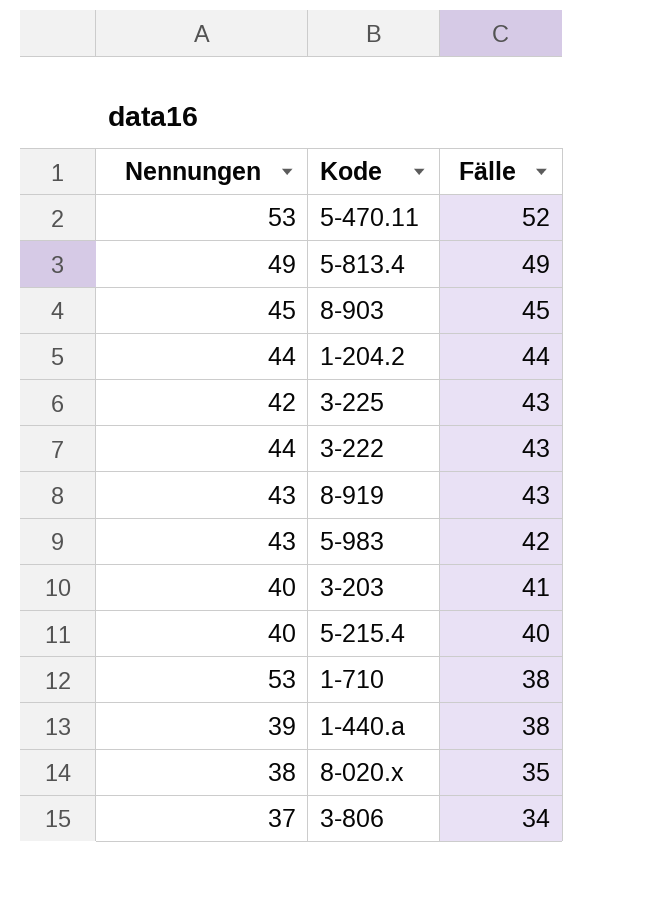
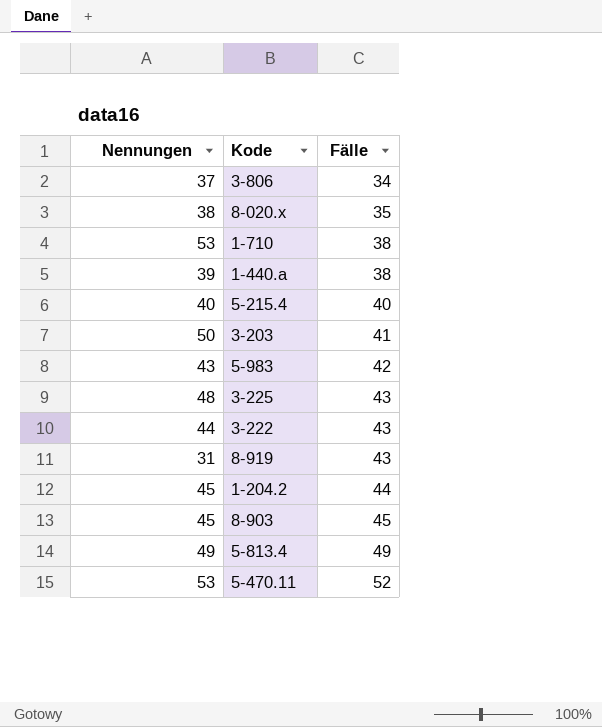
row order: Fälle descending -> Fälle ascending
3-203 | Nennungen: 40 -> 50
3-225 | Nennungen: 42 -> 48
8-919 | Nennungen: 43 -> 31
1-204.2 | Nennungen: 44 -> 45

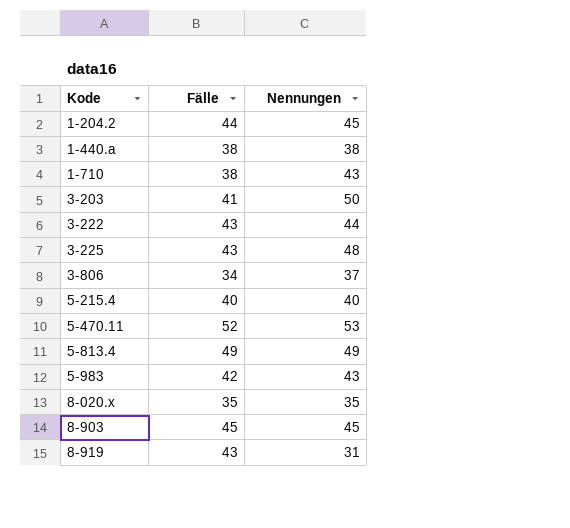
row order: Fälle ascending -> Kode ascending
column Nennungen | position: 1 -> 3
1-440.a | Nennungen: 39 -> 38
1-710 | Nennungen: 53 -> 43
8-020.x | Nennungen: 38 -> 35

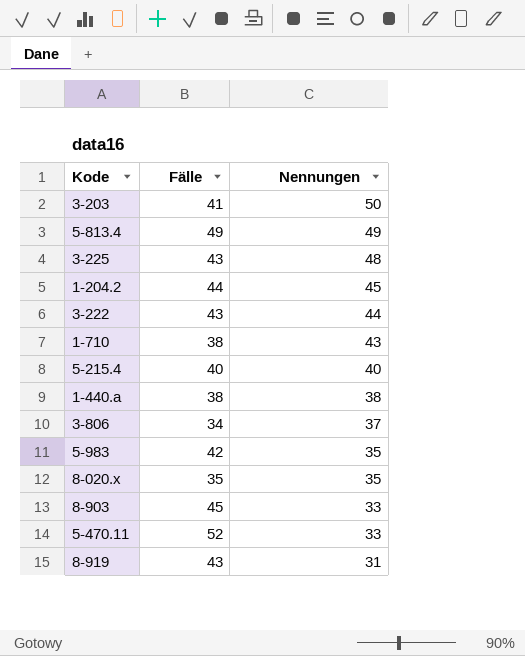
row order: Kode ascending -> Nennungen descending
5-983 | Nennungen: 43 -> 35
8-903 | Nennungen: 45 -> 33
5-470.11 | Nennungen: 53 -> 33

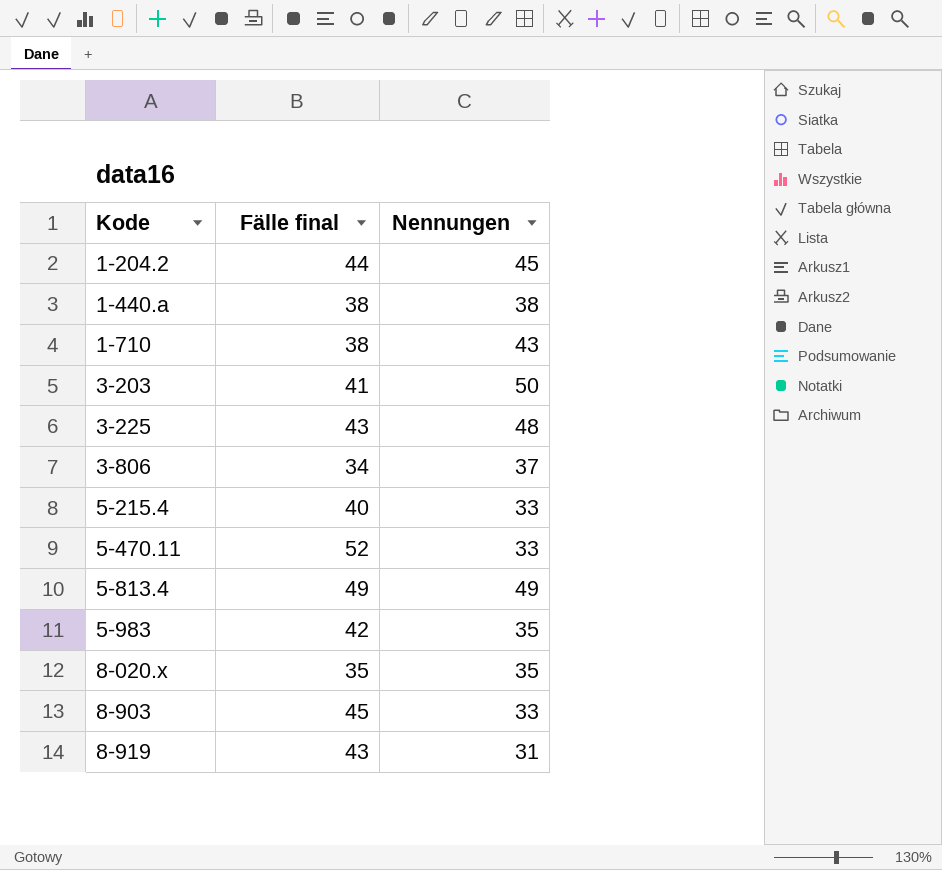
row order: Nennungen descending -> Kode ascending
column name: Fälle -> Fälle final
row 3-222: 43 | 44 -> none
5-215.4 | Nennungen: 40 -> 33

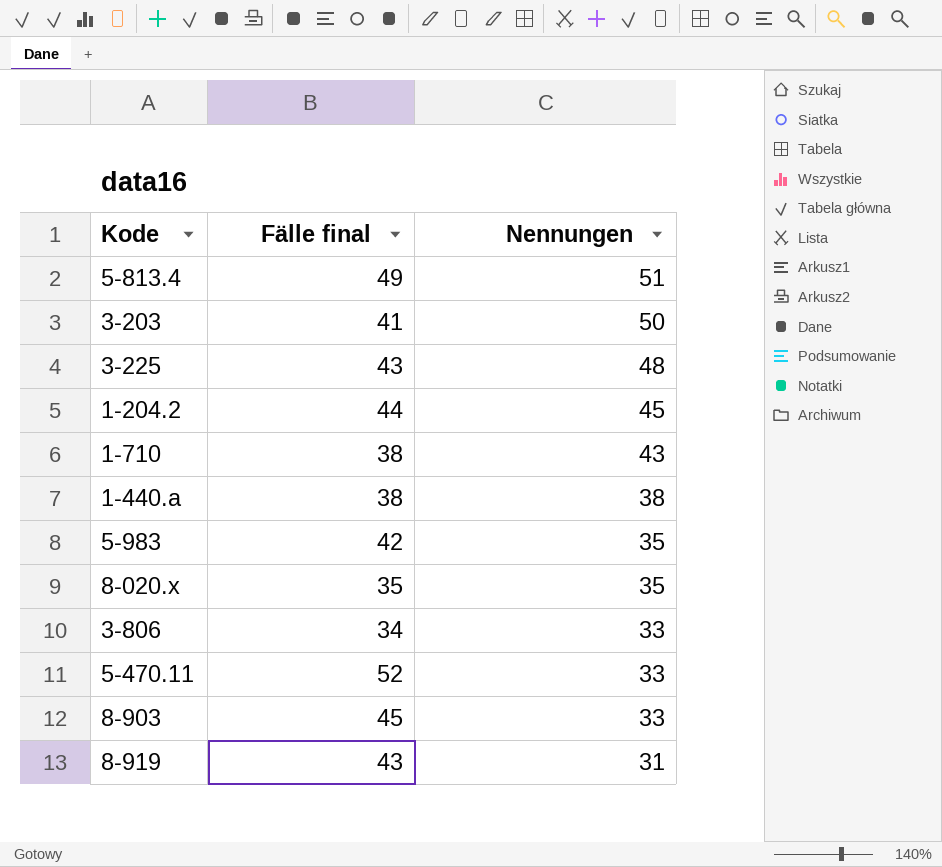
row order: Kode ascending -> Nennungen descending
row 5-215.4: 40 | 33 -> none
5-813.4 | Nennungen: 49 -> 51
3-806 | Nennungen: 37 -> 33

